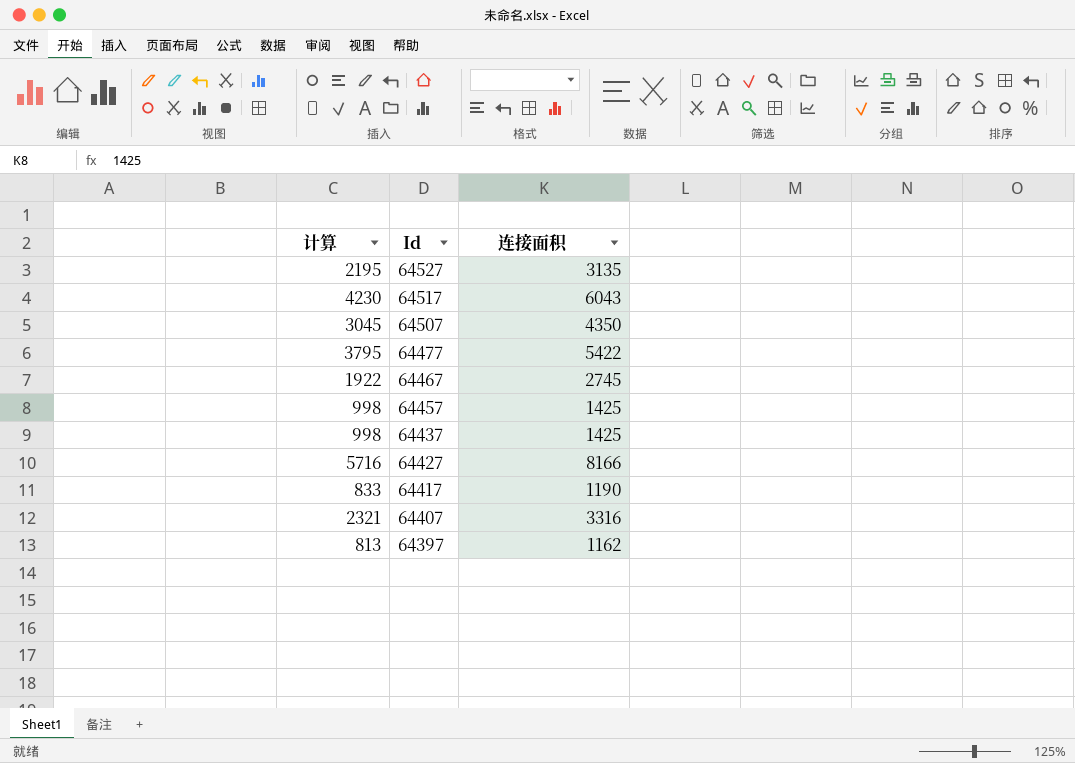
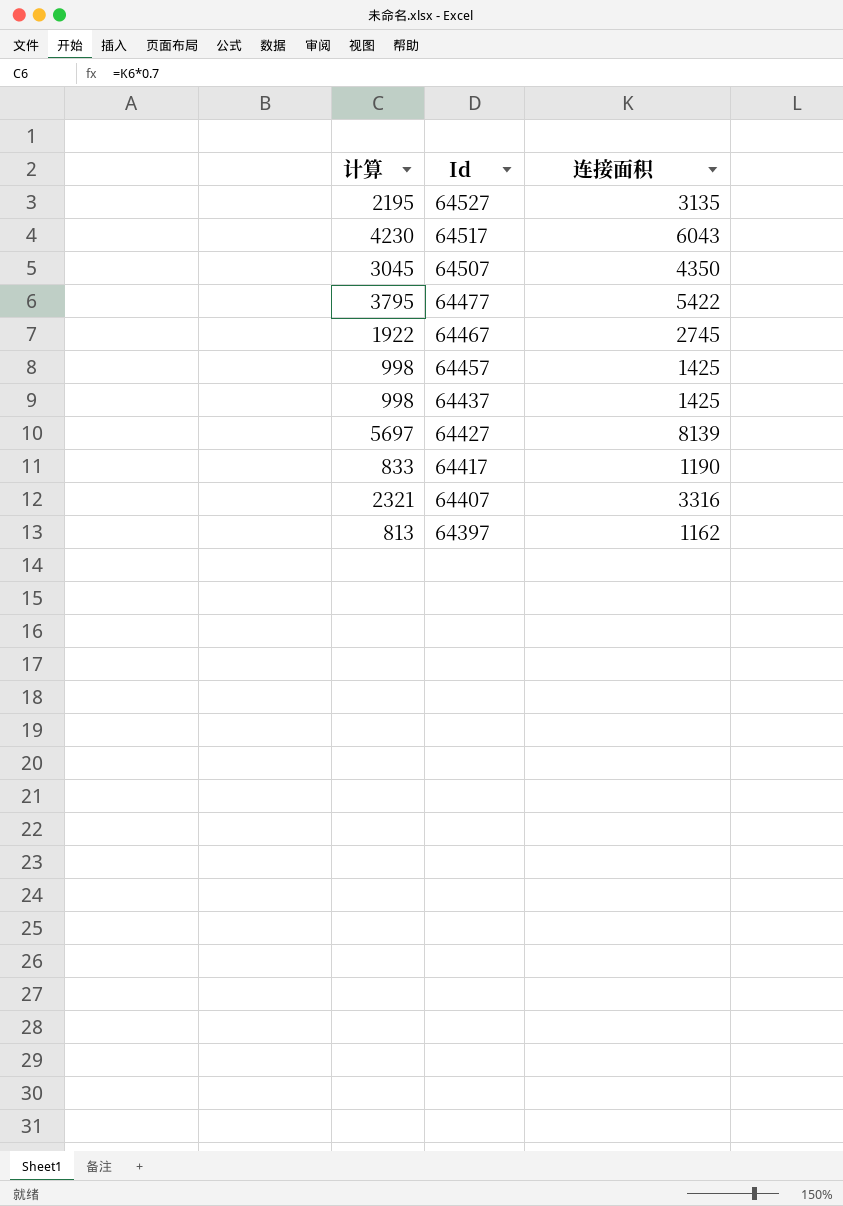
64427 | 计算: 5716 -> 5697
64427 | 连接面积: 8166 -> 8139

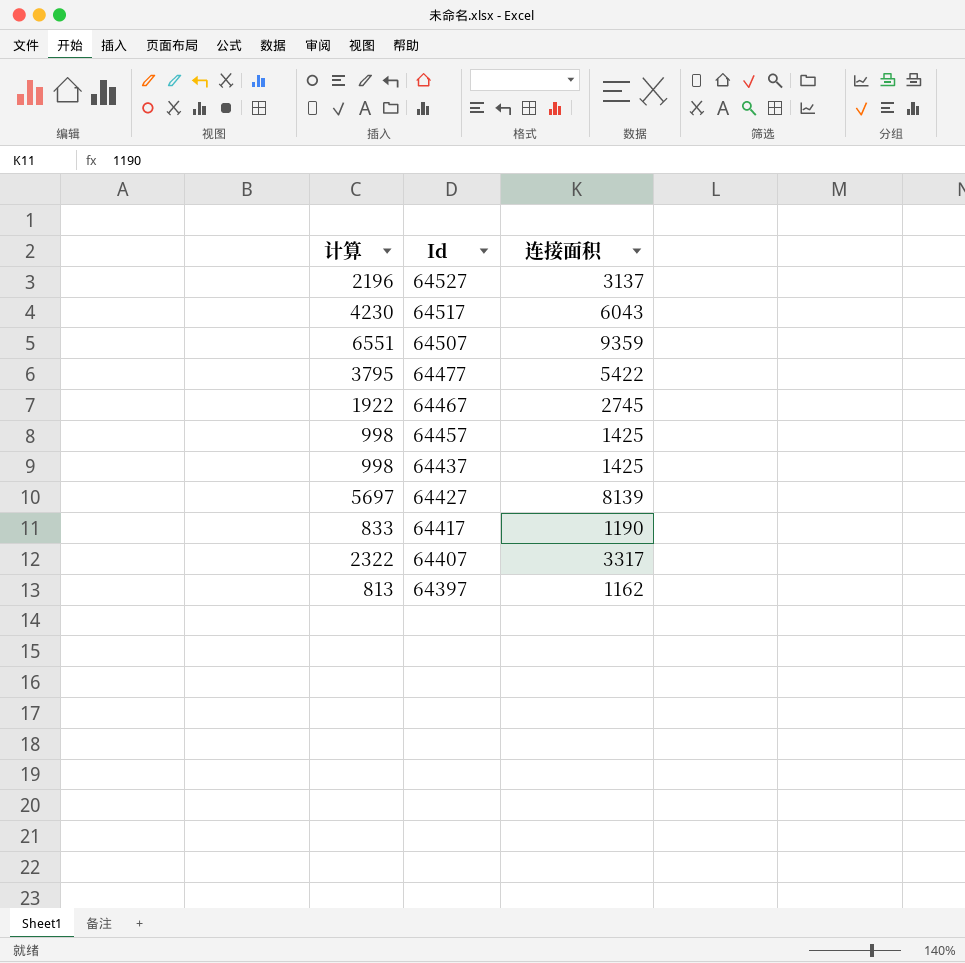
64527 | 计算: 2195 -> 2196
64527 | 连接面积: 3135 -> 3137
64507 | 计算: 3045 -> 6551
64507 | 连接面积: 4350 -> 9359
64407 | 计算: 2321 -> 2322
64407 | 连接面积: 3316 -> 3317

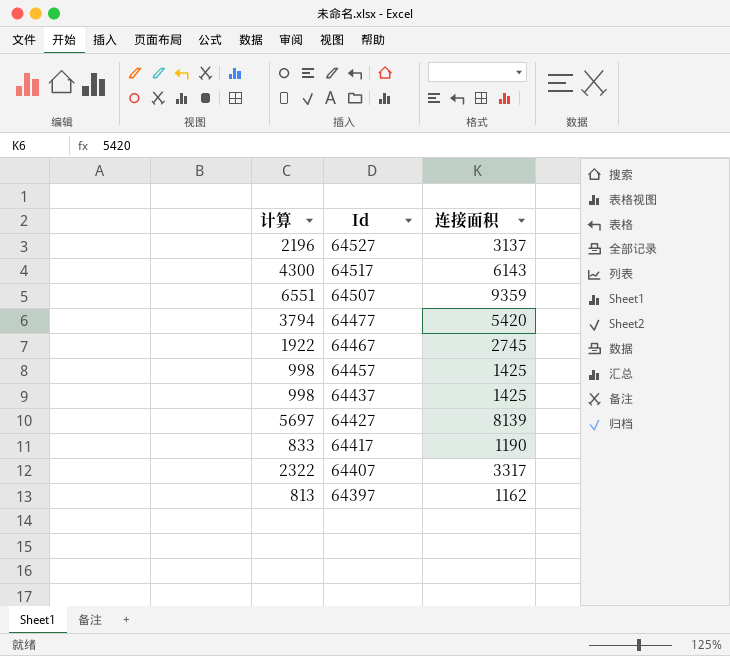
64517 | 计算: 4230 -> 4300
64517 | 连接面积: 6043 -> 6143
64477 | 计算: 3795 -> 3794
64477 | 连接面积: 5422 -> 5420

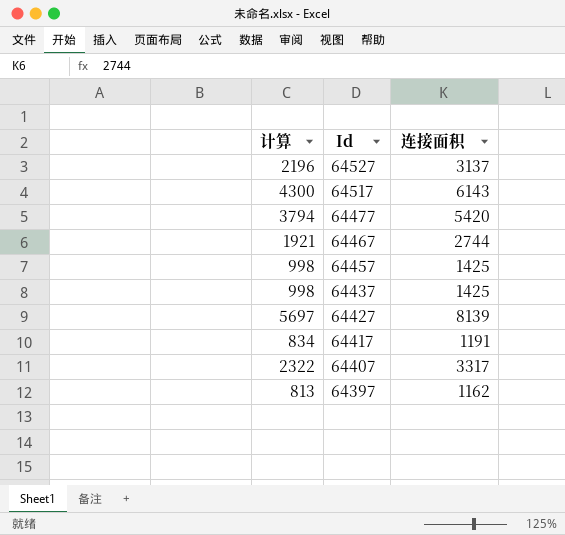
row 64507: 6551 | 9359 -> none
64467 | 计算: 1922 -> 1921
64467 | 连接面积: 2745 -> 2744
64417 | 计算: 833 -> 834
64417 | 连接面积: 1190 -> 1191

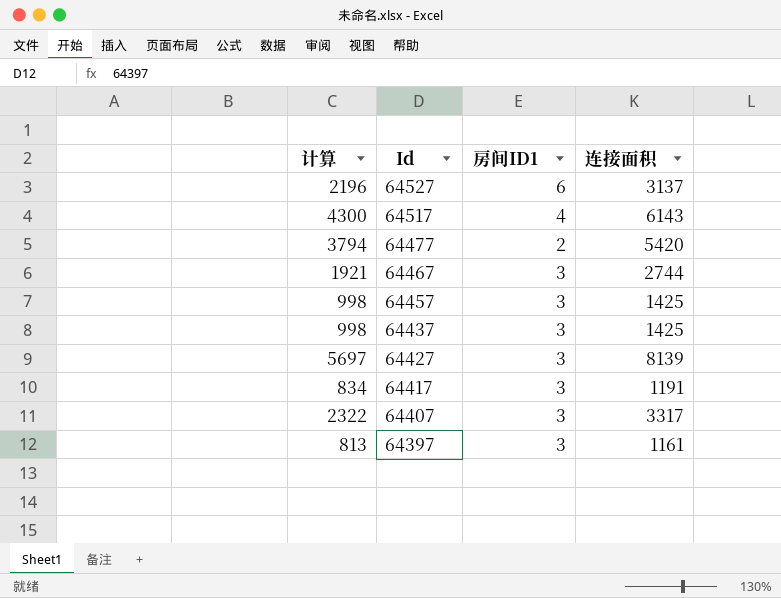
column 房间ID1 | position: none -> 3
64397 | 连接面积: 1162 -> 1161

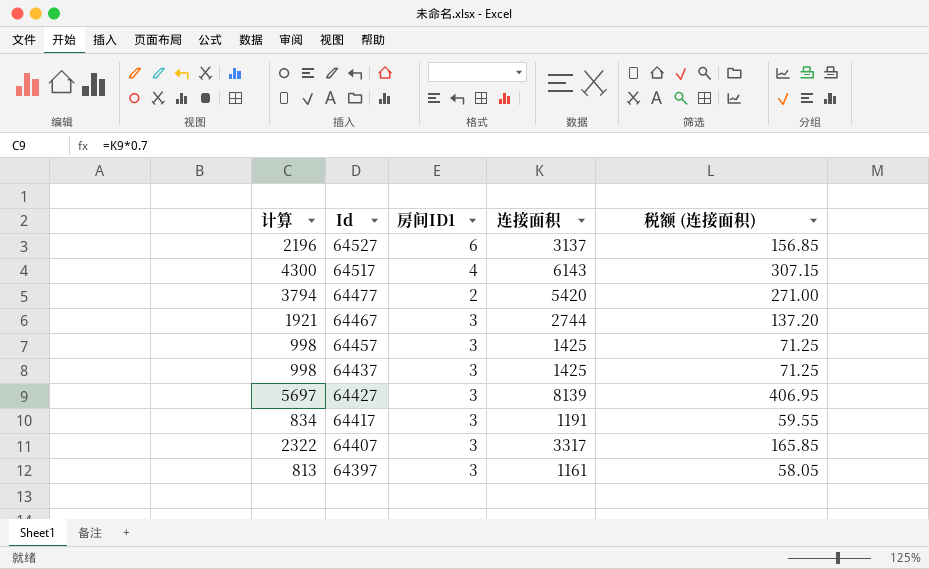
column 税额 (连接面积) | formula: none -> [连接面积] * 0.05

